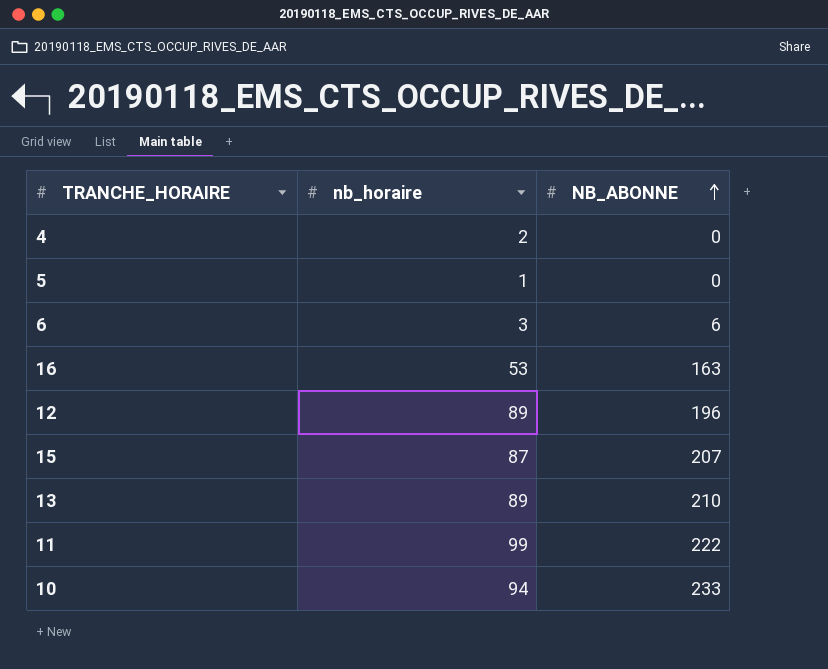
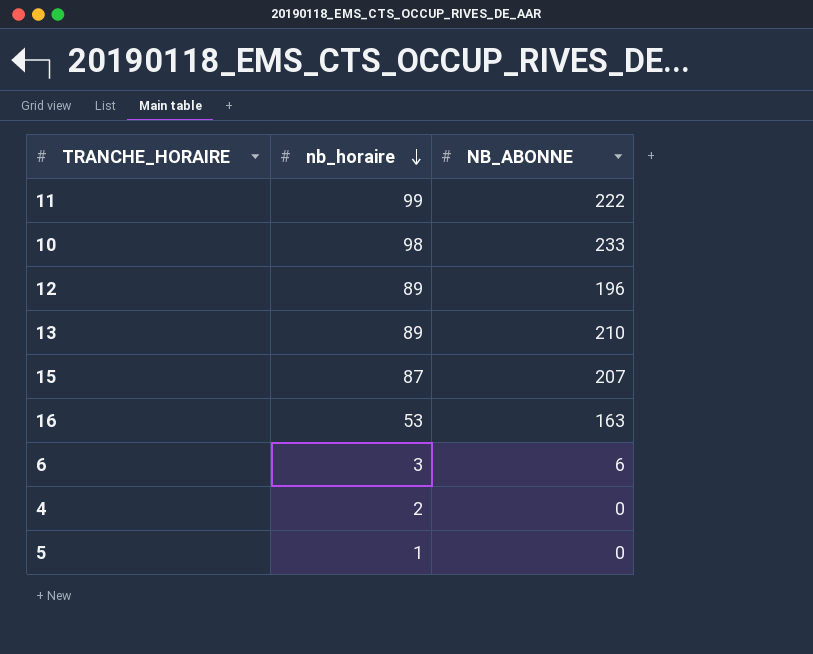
row order: NB_ABONNE ascending -> nb_horaire descending
10 | nb_horaire: 94 -> 98

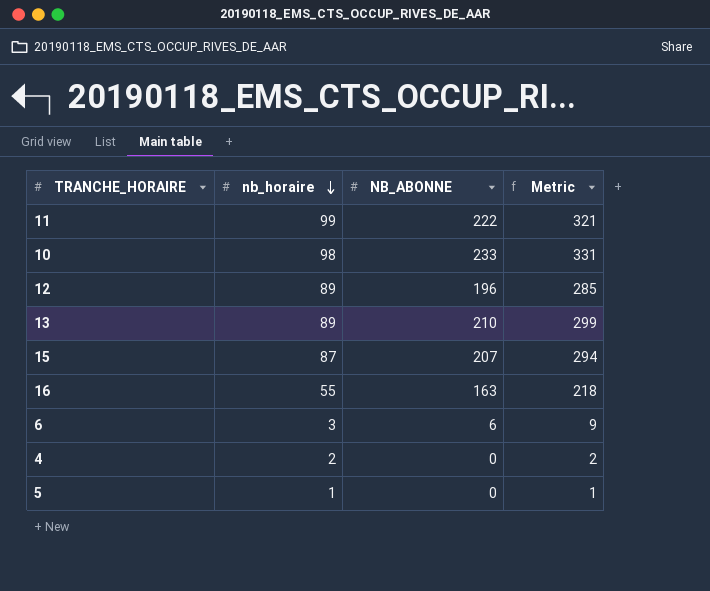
column Metric | formula: none -> [nb_horaire] + [NB_ABONNE]
16 | nb_horaire: 53 -> 55

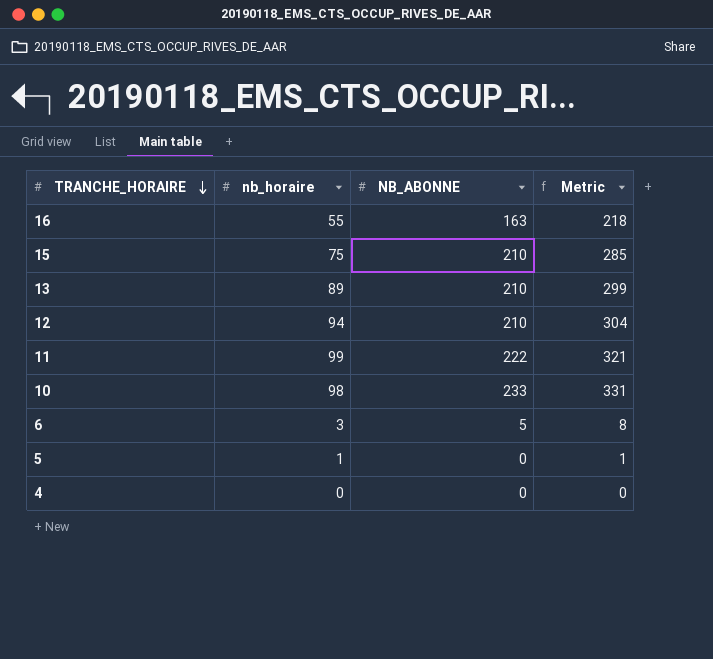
row order: nb_horaire descending -> TRANCHE_HORAIRE descending
15 | nb_horaire: 87 -> 75
15 | NB_ABONNE: 207 -> 210
15 | Metric: 294 -> 285
12 | nb_horaire: 89 -> 94
12 | NB_ABONNE: 196 -> 210
12 | Metric: 285 -> 304
6 | NB_ABONNE: 6 -> 5
6 | Metric: 9 -> 8
4 | nb_horaire: 2 -> 0
4 | Metric: 2 -> 0

